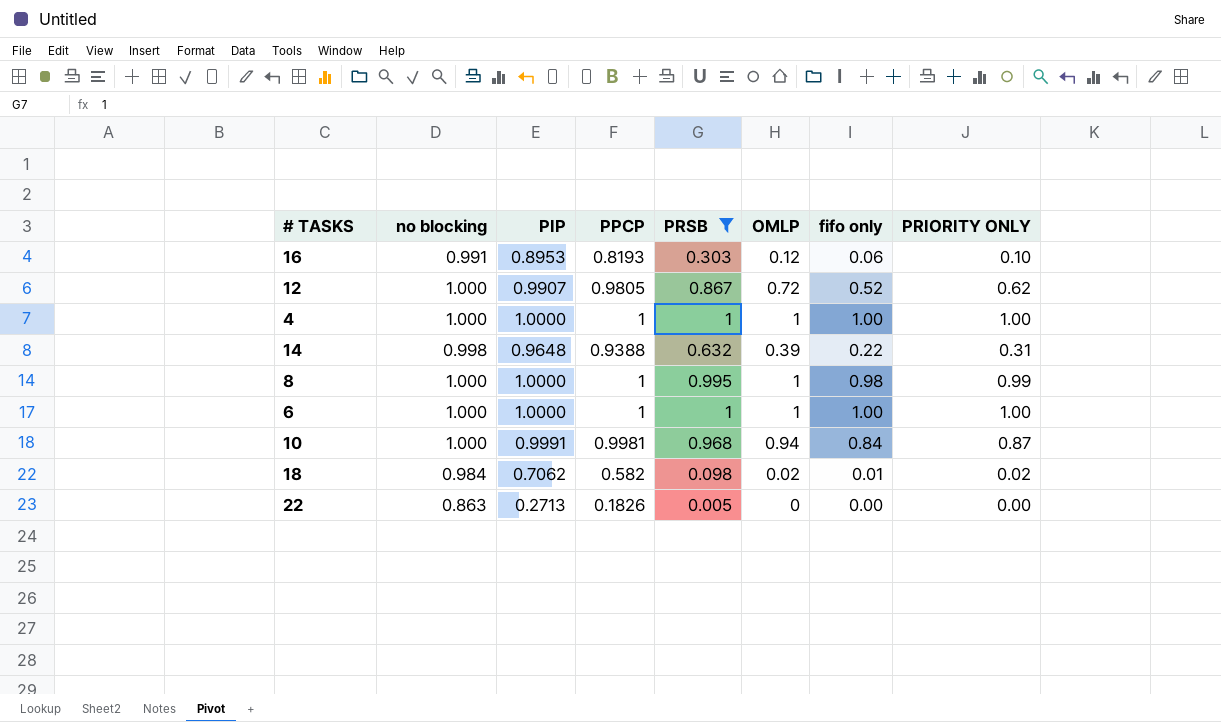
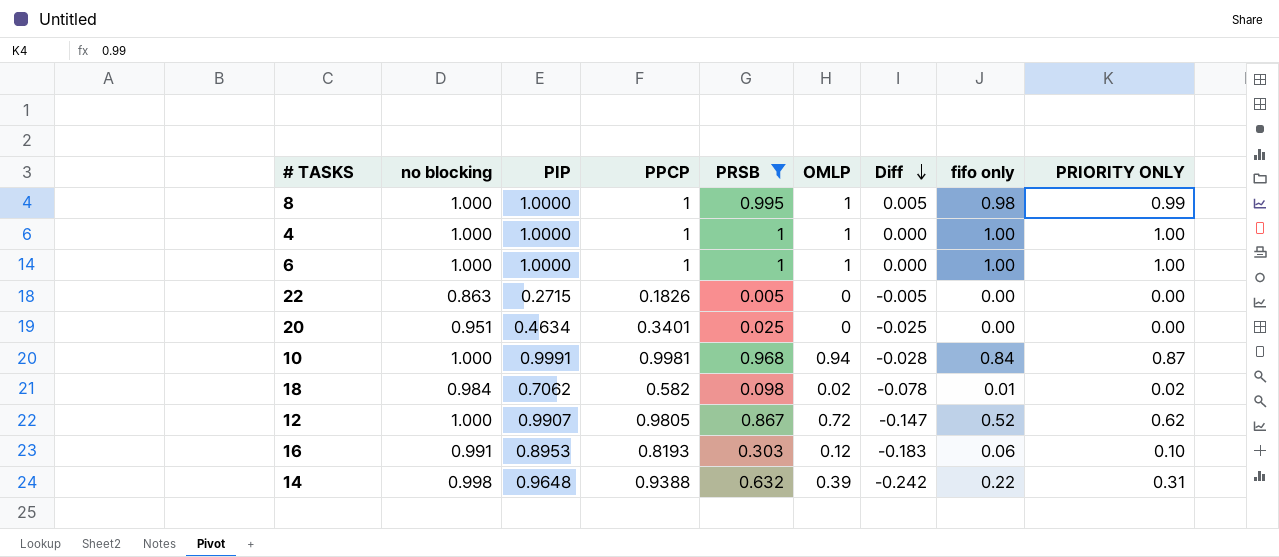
row order: none -> Diff descending
column Diff | formula: none -> [OMLP] - [PRSB]
22 | PIP: 0.2713 -> 0.2715
row 20: none -> 0.951 | 0.4634 | 0.3401 | 0.025 | 0 | -0.025 | 0.00 | 0.00

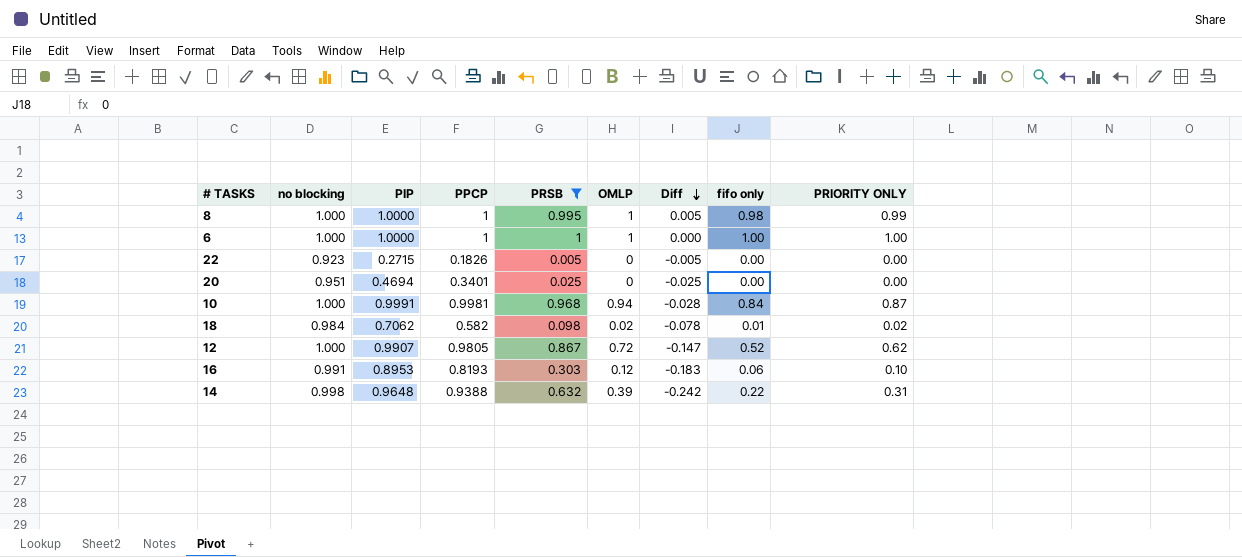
row 4: 1.000 | 1.0000 | 1 | 1 | 1 | 0.000 | 1.00 | 1.00 -> none
22 | no blocking: 0.863 -> 0.923
20 | PIP: 0.4634 -> 0.4694

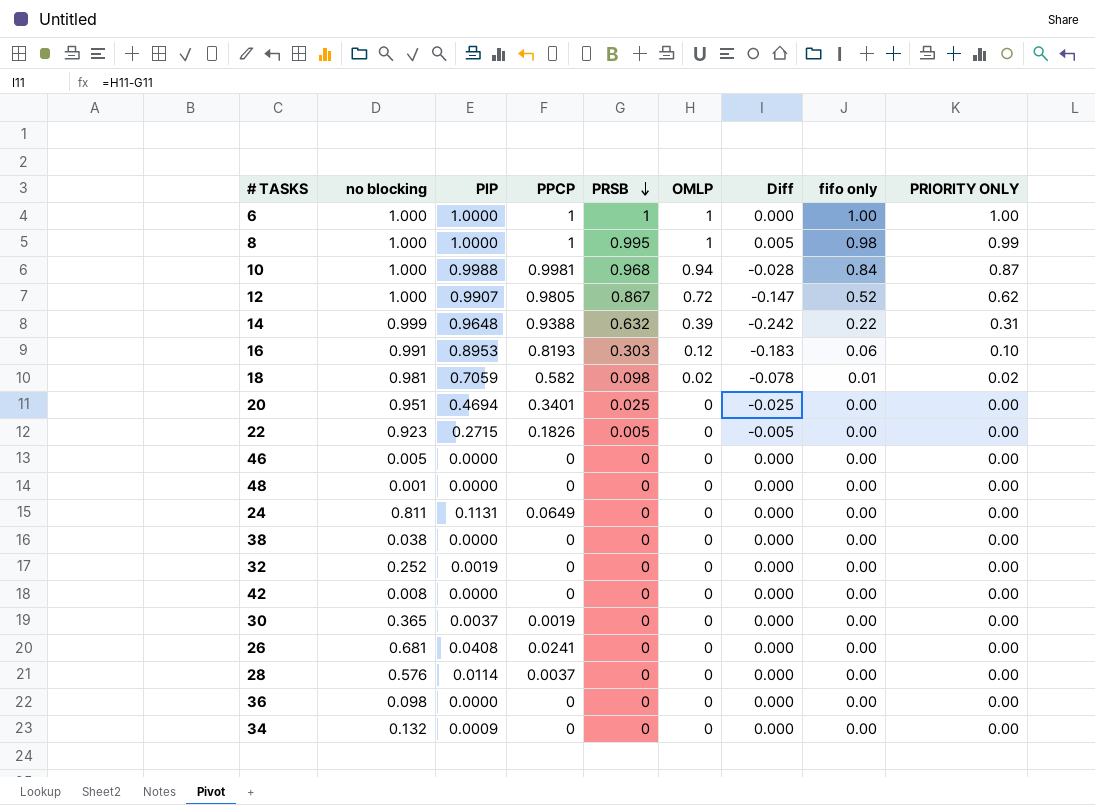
filter: PRSB != 0 -> none
row order: Diff descending -> PRSB descending
10 | PIP: 0.9991 -> 0.9988
14 | no blocking: 0.998 -> 0.999
18 | no blocking: 0.984 -> 0.981
18 | PIP: 0.7062 -> 0.7059

